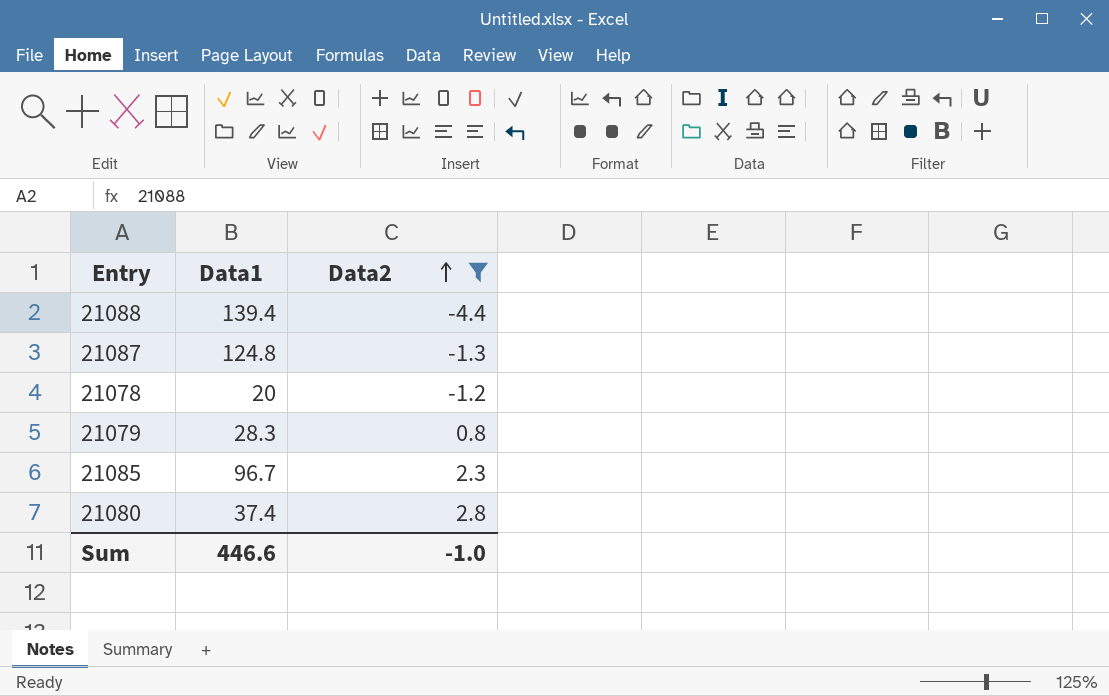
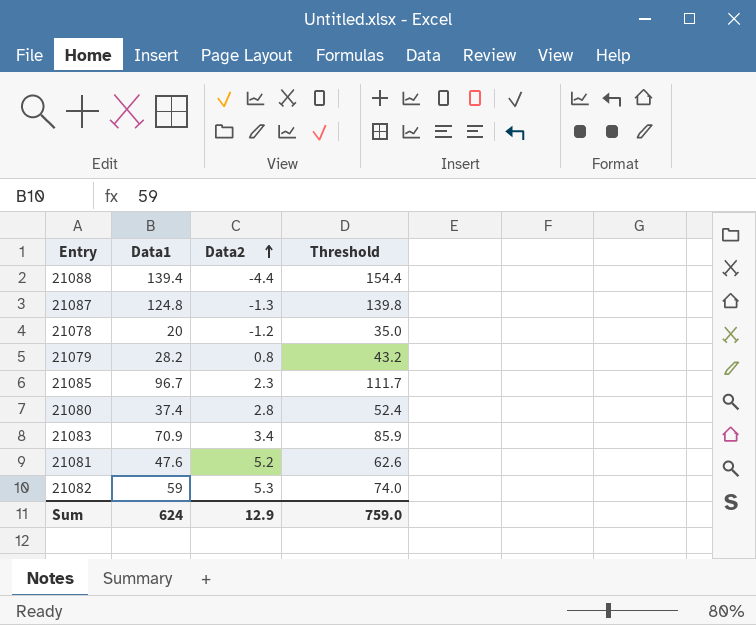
filter: Data2 <= 2.8 -> none
column Threshold | formula: none -> [Data1] + 15
21079 | Data1: 28.3 -> 28.2
Sum | Data1: 446.6 -> 624
Sum | Data2: -1.0 -> 12.9

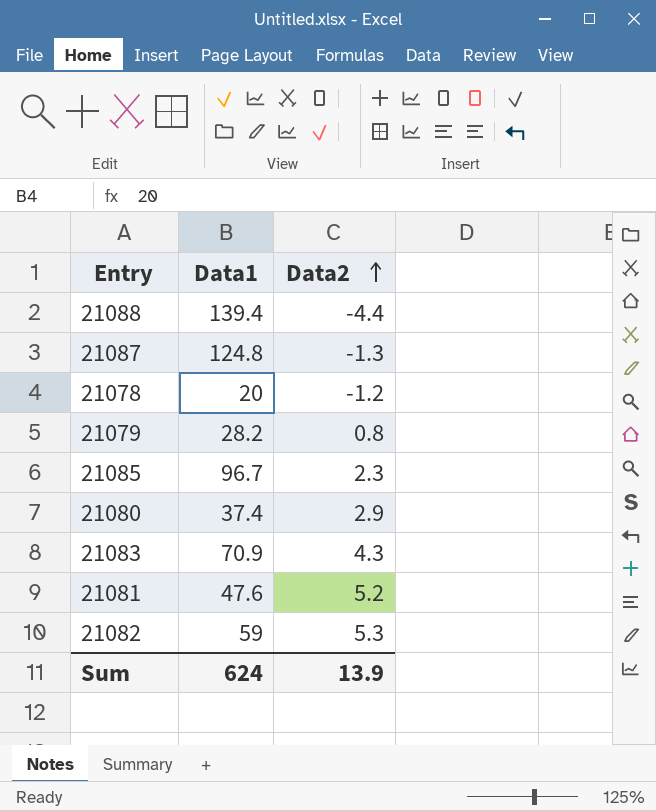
column Threshold | formula: [Data1] + 15 -> none
21080 | Data2: 2.8 -> 2.9
21083 | Data2: 3.4 -> 4.3
Sum | Data2: 12.9 -> 13.9

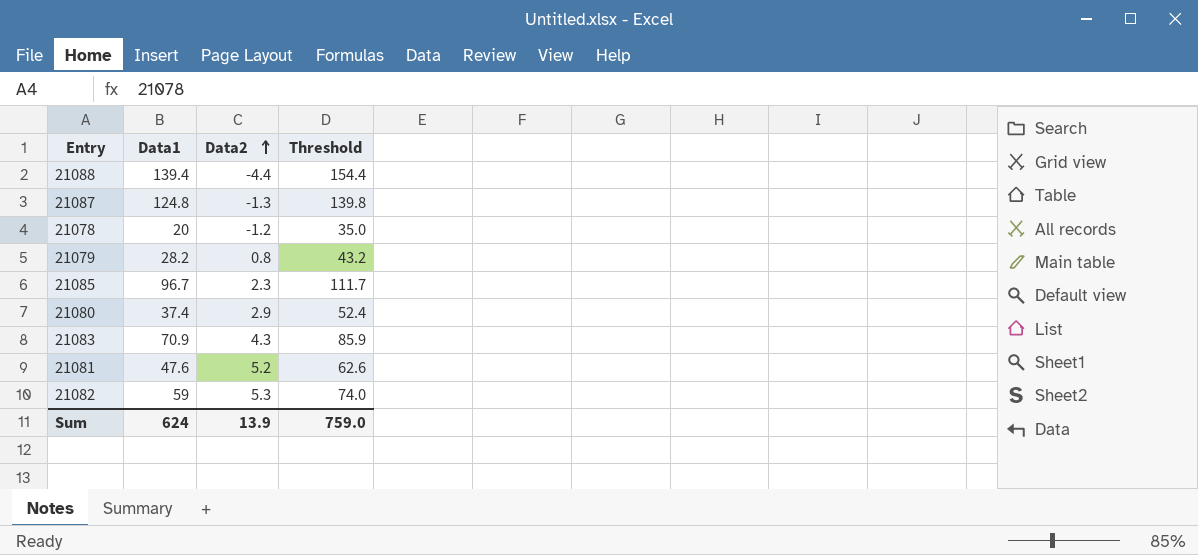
column Threshold | formula: none -> [Data1] + 15

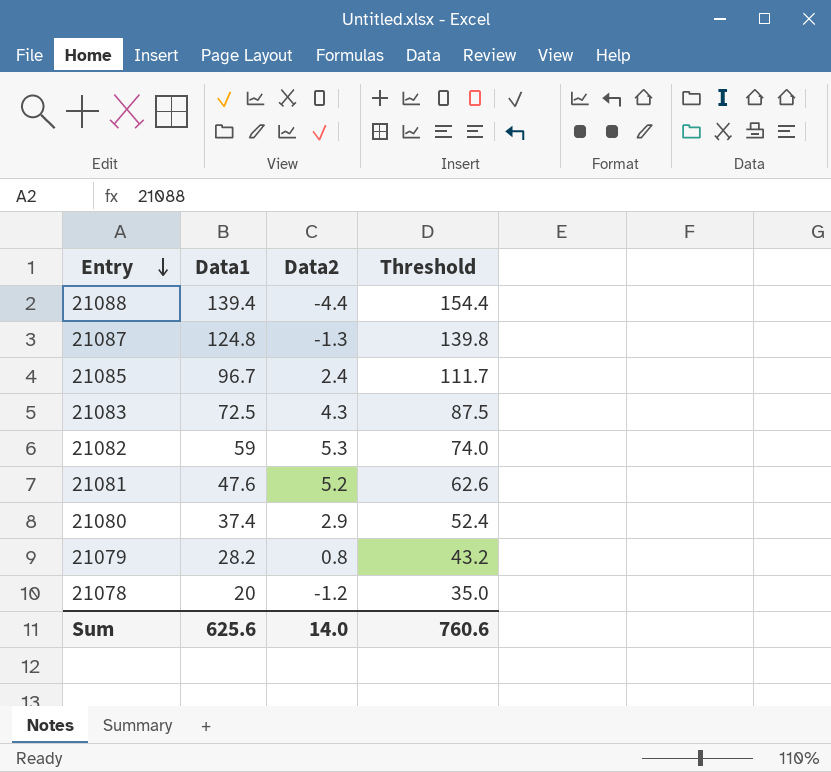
row order: Data2 ascending -> Entry descending
21085 | Data2: 2.3 -> 2.4
21083 | Data1: 70.9 -> 72.5
21083 | Threshold: 85.9 -> 87.5
Sum | Data1: 624 -> 625.6
Sum | Data2: 13.9 -> 14.0
Sum | Threshold: 759.0 -> 760.6

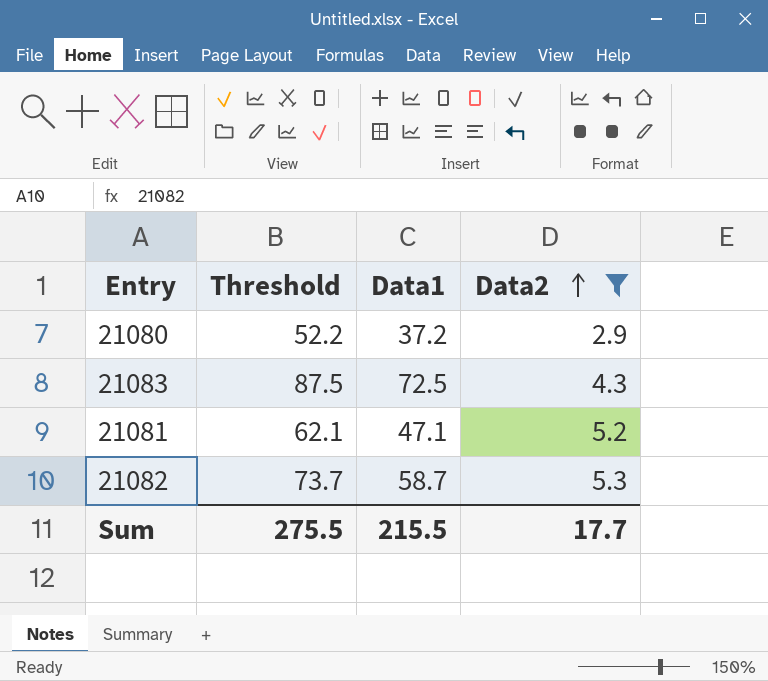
filter: none -> Data2 >= 2.9
row order: Entry descending -> Data2 ascending
column Threshold | position: 4 -> 2
21080 | Threshold: 52.4 -> 52.2
21080 | Data1: 37.4 -> 37.2
21081 | Threshold: 62.6 -> 62.1
21081 | Data1: 47.6 -> 47.1
21082 | Threshold: 74.0 -> 73.7
21082 | Data1: 59 -> 58.7
Sum | Threshold: 760.6 -> 275.5
Sum | Data1: 625.6 -> 215.5
Sum | Data2: 14.0 -> 17.7

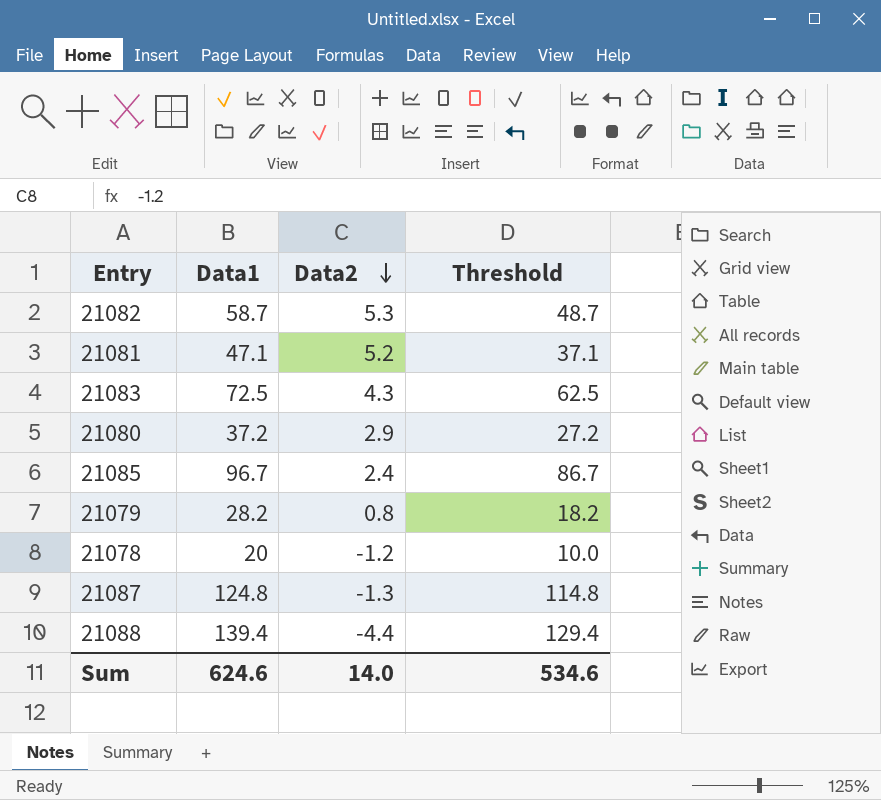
filter: Data2 >= 2.9 -> none
row order: Data2 ascending -> Data2 descending
column Threshold | formula: [Data1] + 15 -> [Data1] - 10
column Threshold | position: 2 -> 4
Sum | Data1: 215.5 -> 624.6
Sum | Data2: 17.7 -> 14.0
Sum | Threshold: 275.5 -> 534.6

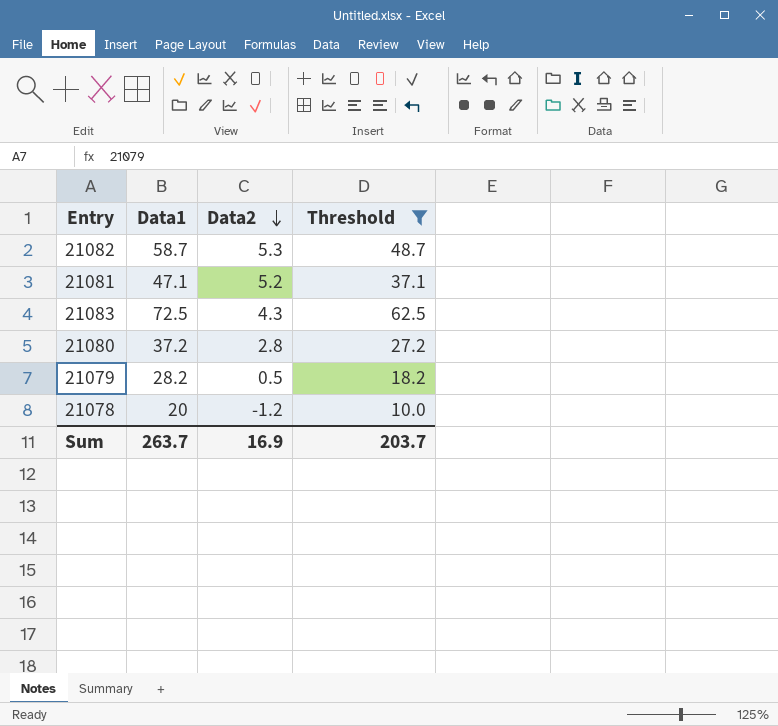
filter: none -> Threshold <= 62.5
21080 | Data2: 2.9 -> 2.8
21079 | Data2: 0.8 -> 0.5
Sum | Data1: 624.6 -> 263.7
Sum | Data2: 14.0 -> 16.9
Sum | Threshold: 534.6 -> 203.7

